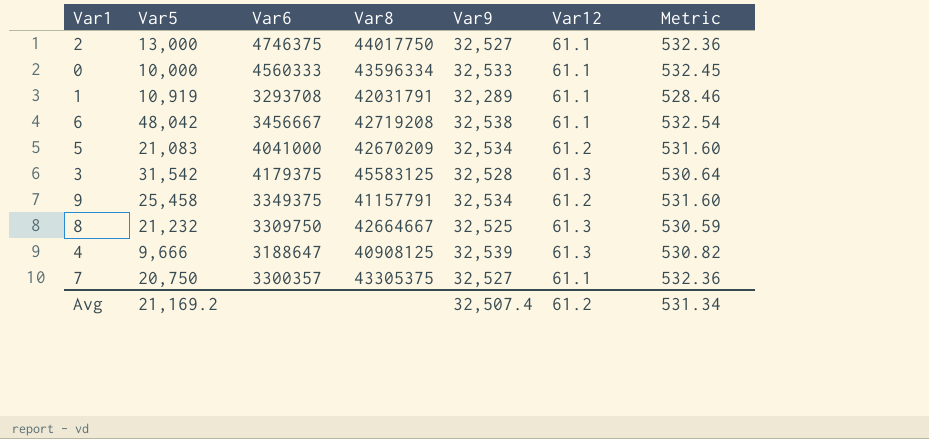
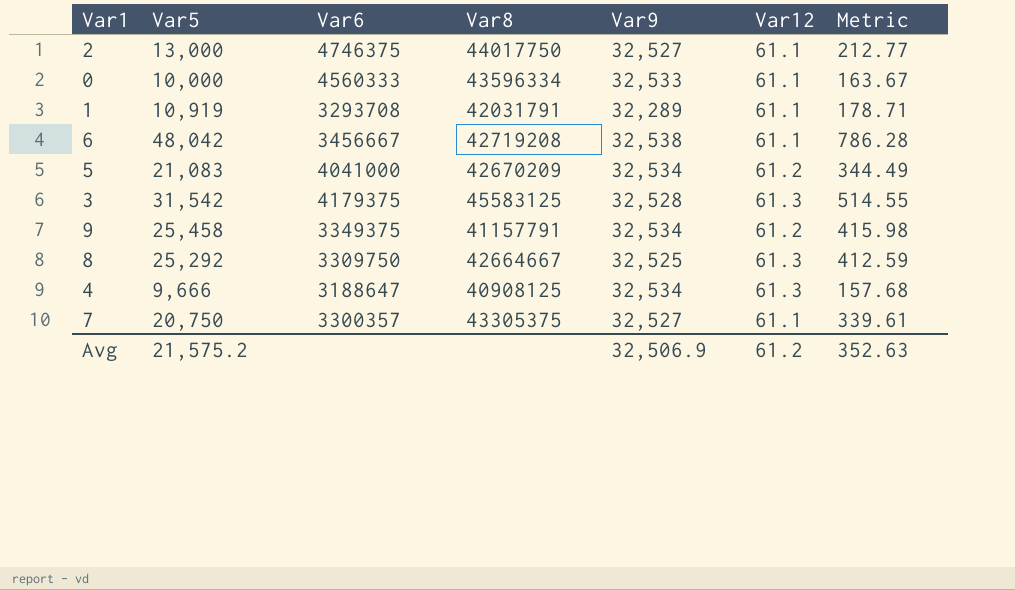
column Metric | formula: [Var9] / [Var12] -> [Var5] / [Var12]
8 | Var5: 21,232 -> 25,292
4 | Var9: 32,539 -> 32,534
Avg | Var5: 21,169.2 -> 21,575.2
Avg | Var9: 32,507.4 -> 32,506.9
Avg | Metric: 531.34 -> 352.63

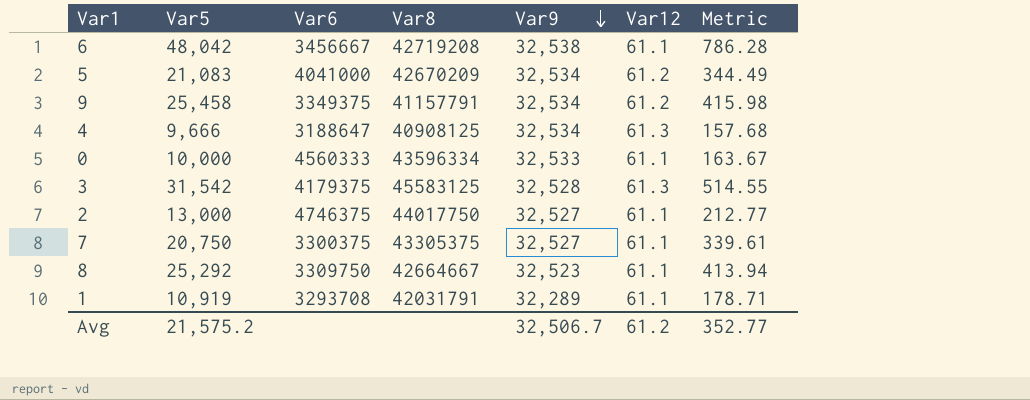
row order: none -> Var9 descending
7 | Var6: 3300357 -> 3300375
8 | Var9: 32,525 -> 32,523
8 | Var12: 61.3 -> 61.1
8 | Metric: 412.59 -> 413.94
Avg | Var9: 32,506.9 -> 32,506.7
Avg | Metric: 352.63 -> 352.77

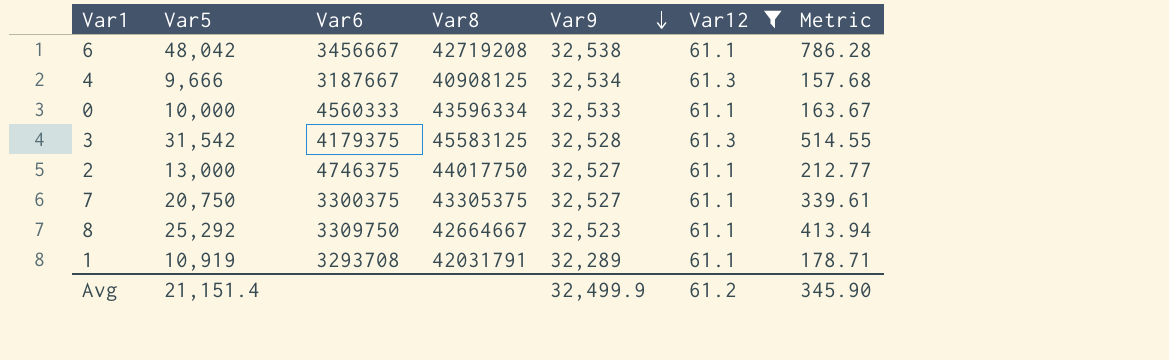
filter: none -> Var12 != 61.2
4 | Var6: 3188647 -> 3187667
Avg | Var5: 21,575.2 -> 21,151.4
Avg | Var9: 32,506.7 -> 32,499.9
Avg | Metric: 352.77 -> 345.90

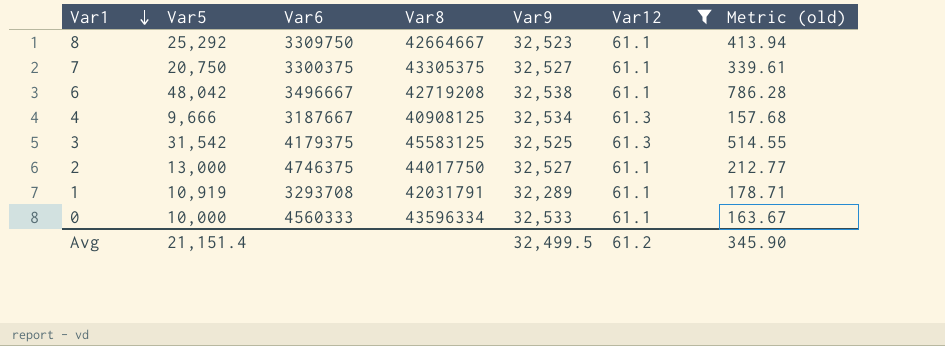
row order: Var9 descending -> Var1 descending
column name: Metric -> Metric (old)
6 | Var6: 3456667 -> 3496667
3 | Var9: 32,528 -> 32,525
Avg | Var9: 32,499.9 -> 32,499.5

